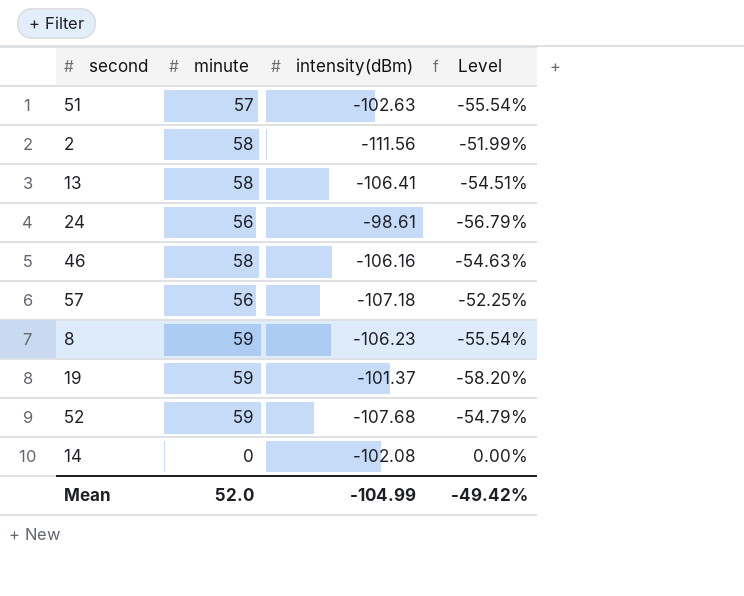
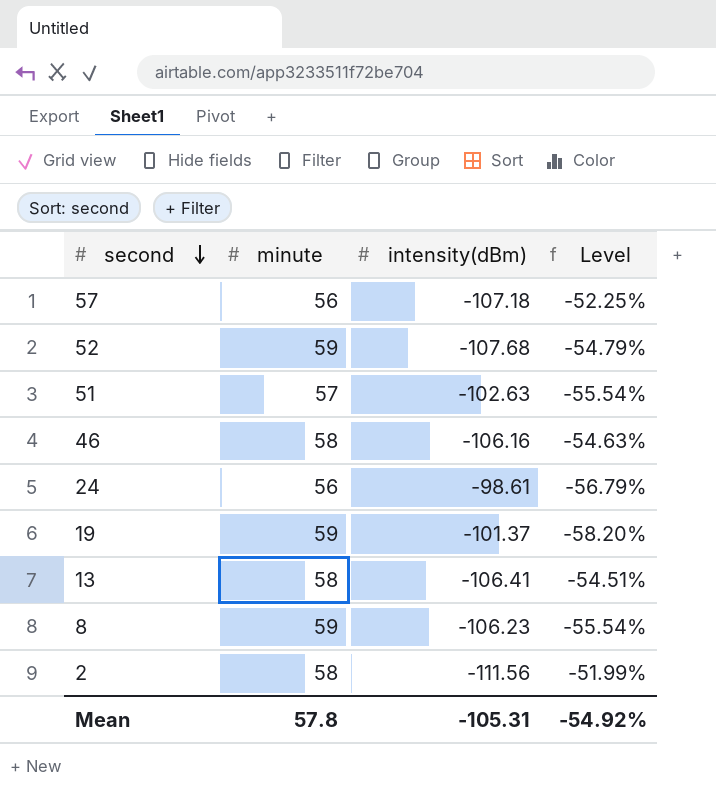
row order: none -> second descending
row 14: 0 | -102.08 | 0.00% -> none
Mean | minute: 52.0 -> 57.8
Mean | intensity(dBm): -104.99 -> -105.31
Mean | Level: -49.42% -> -54.92%

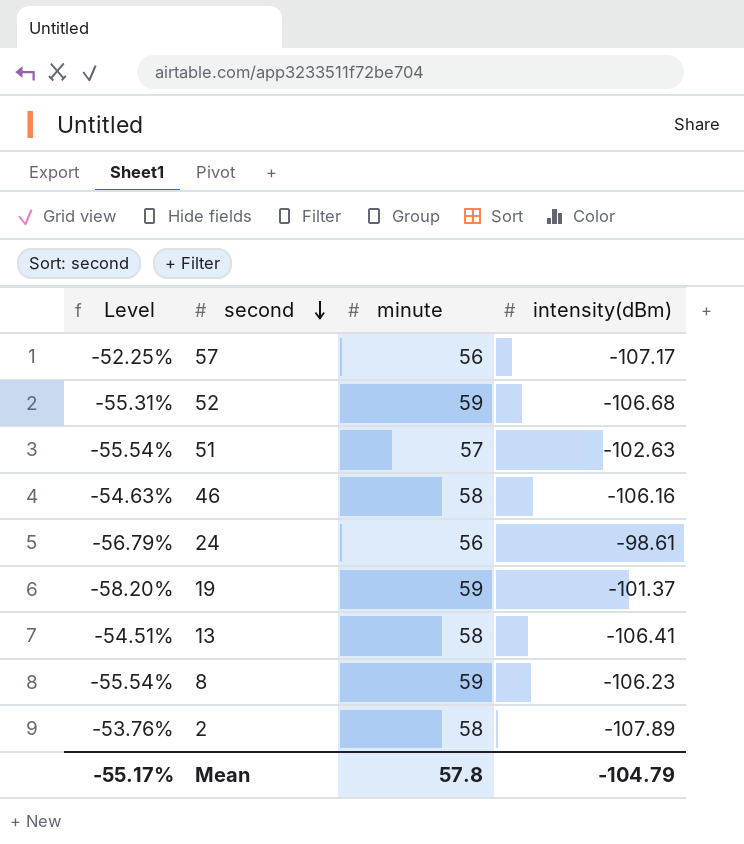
column Level | position: 4 -> 1
57 | intensity(dBm): -107.18 -> -107.17
52 | Level: -54.79% -> -55.31%
52 | intensity(dBm): -107.68 -> -106.68
2 | Level: -51.99% -> -53.76%
2 | intensity(dBm): -111.56 -> -107.89
Mean | Level: -54.92% -> -55.17%
Mean | intensity(dBm): -105.31 -> -104.79

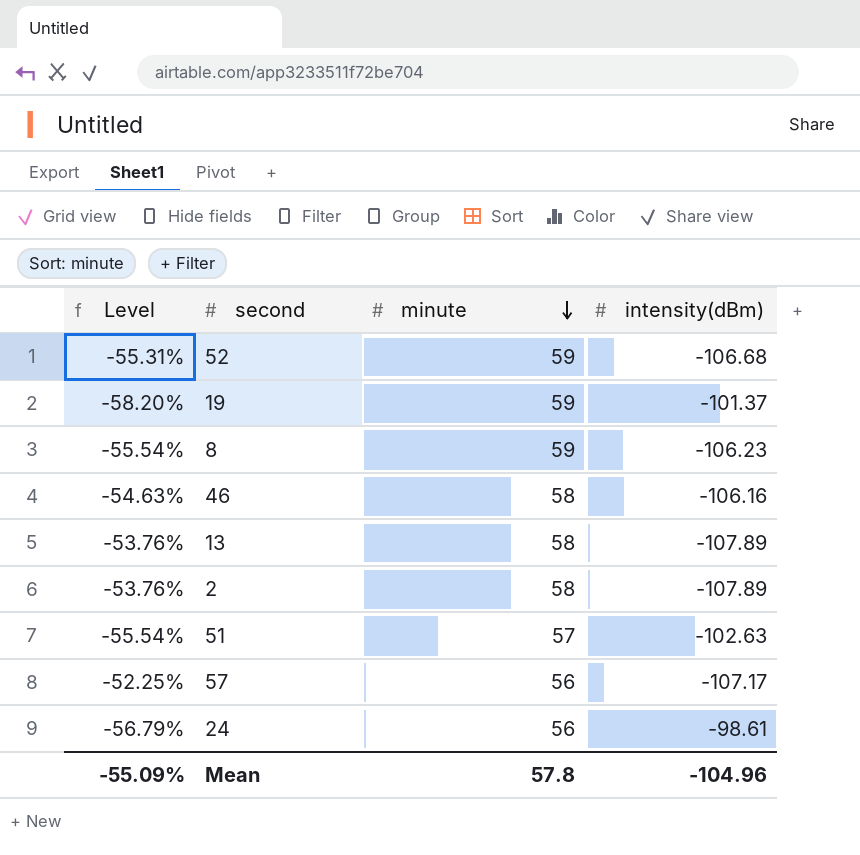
row order: second descending -> minute descending
13 | Level: -54.51% -> -53.76%
13 | intensity(dBm): -106.41 -> -107.89
Mean | Level: -55.17% -> -55.09%
Mean | intensity(dBm): -104.79 -> -104.96

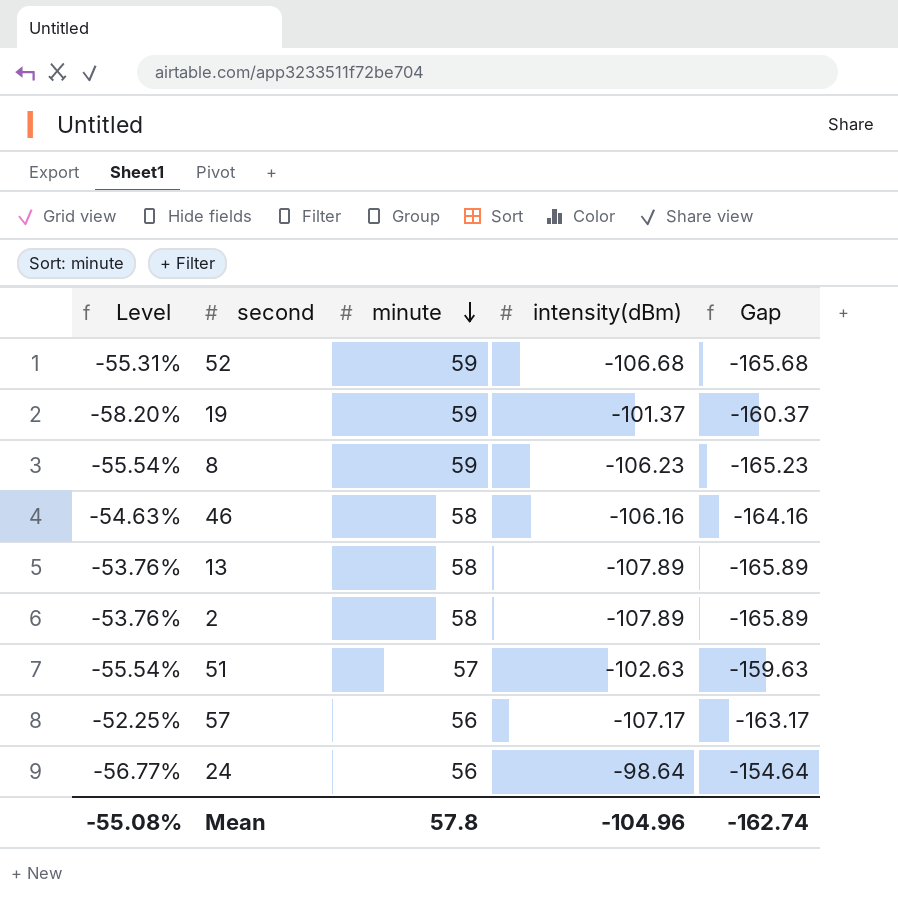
column Gap | formula: none -> [intensity(dBm)] - [minute]
24 | Level: -56.79% -> -56.77%
24 | intensity(dBm): -98.61 -> -98.64
Mean | Level: -55.09% -> -55.08%

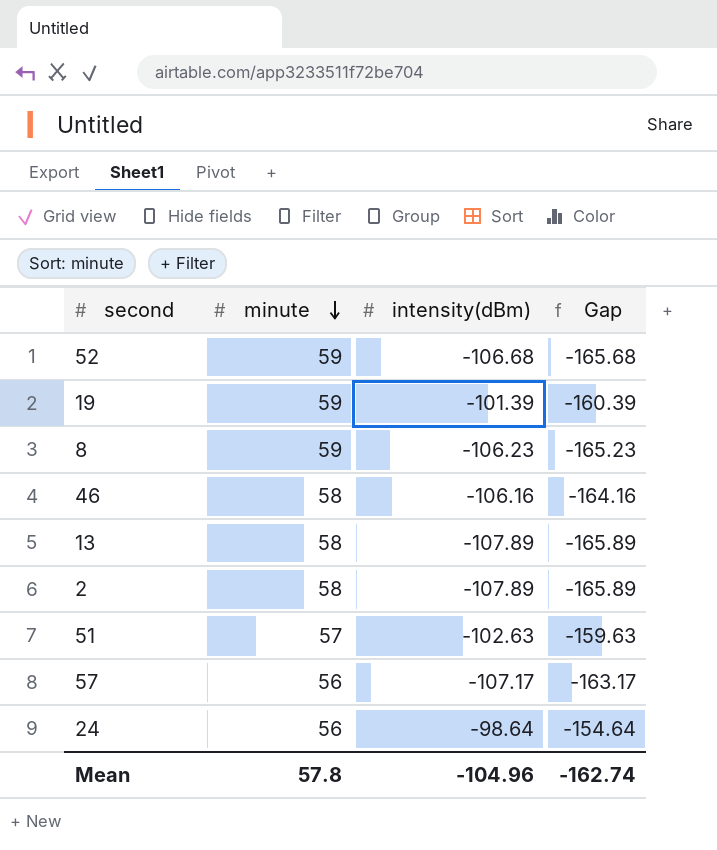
column Level | formula: [minute] / [intensity(dBm)] -> none
19 | intensity(dBm): -101.37 -> -101.39
19 | Gap: -160.37 -> -160.39

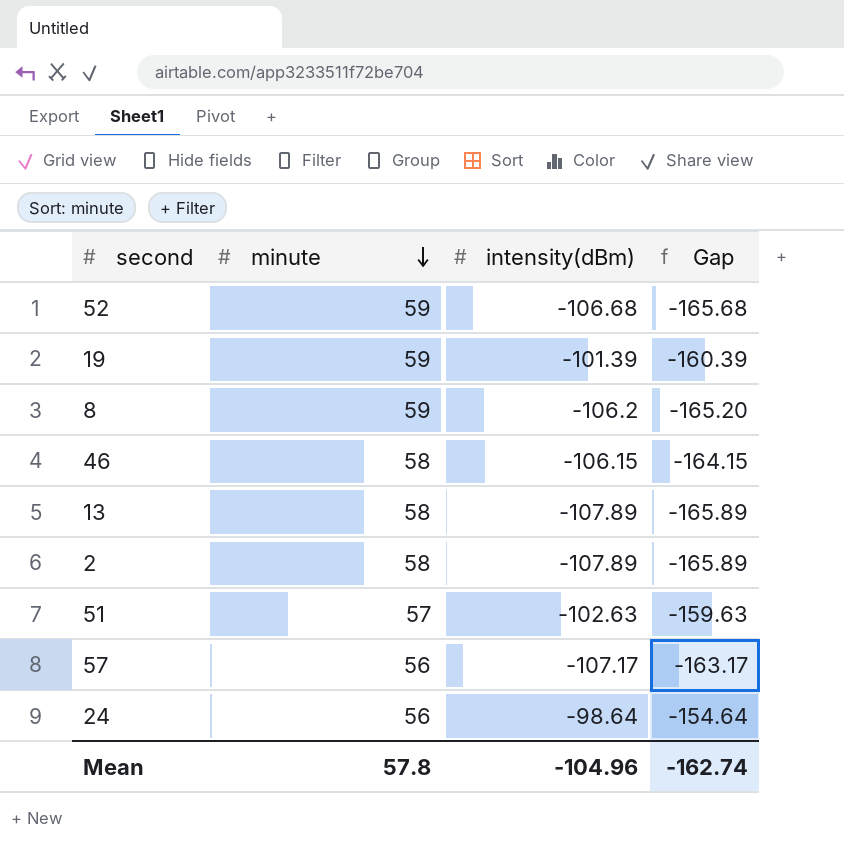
8 | intensity(dBm): -106.23 -> -106.2
8 | Gap: -165.23 -> -165.20
46 | intensity(dBm): -106.16 -> -106.15
46 | Gap: -164.16 -> -164.15

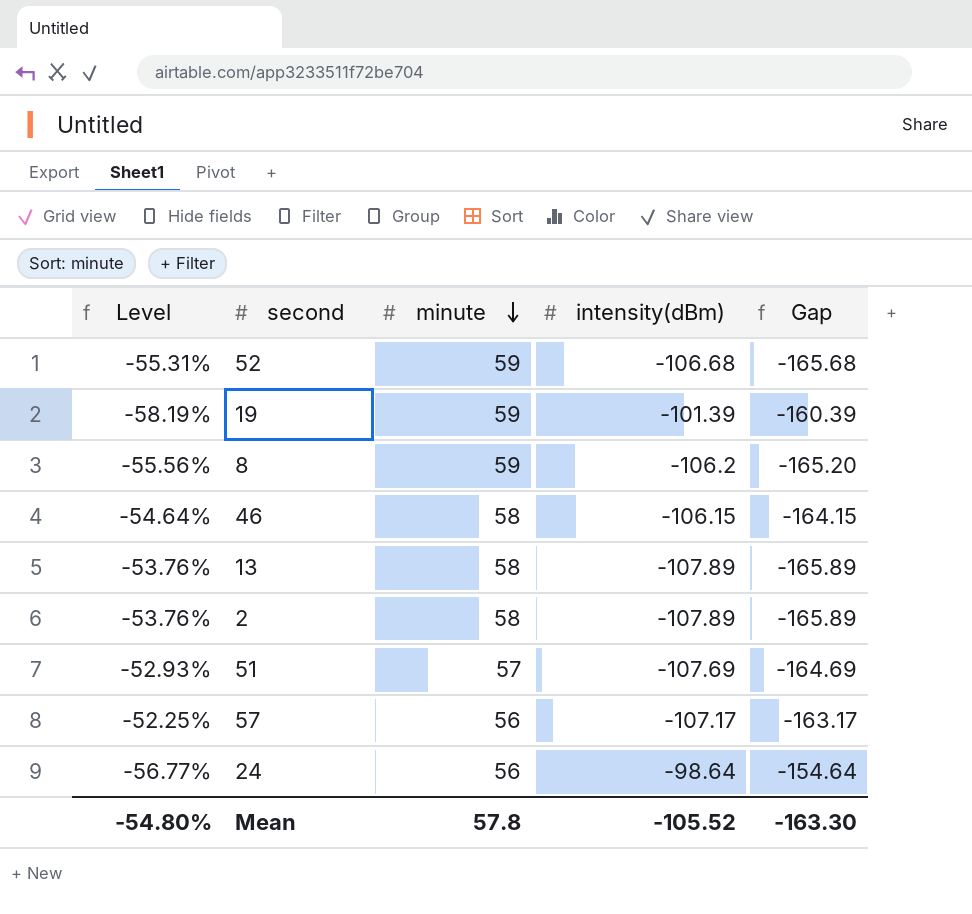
column Level | formula: none -> [minute] / [intensity(dBm)]
51 | intensity(dBm): -102.63 -> -107.69
51 | Gap: -159.63 -> -164.69
Mean | intensity(dBm): -104.96 -> -105.52
Mean | Gap: -162.74 -> -163.30

